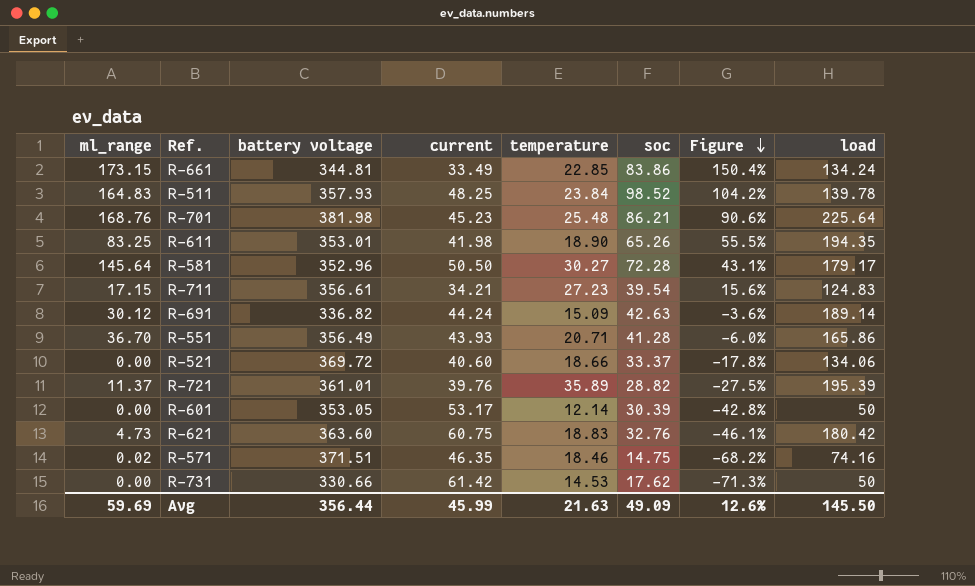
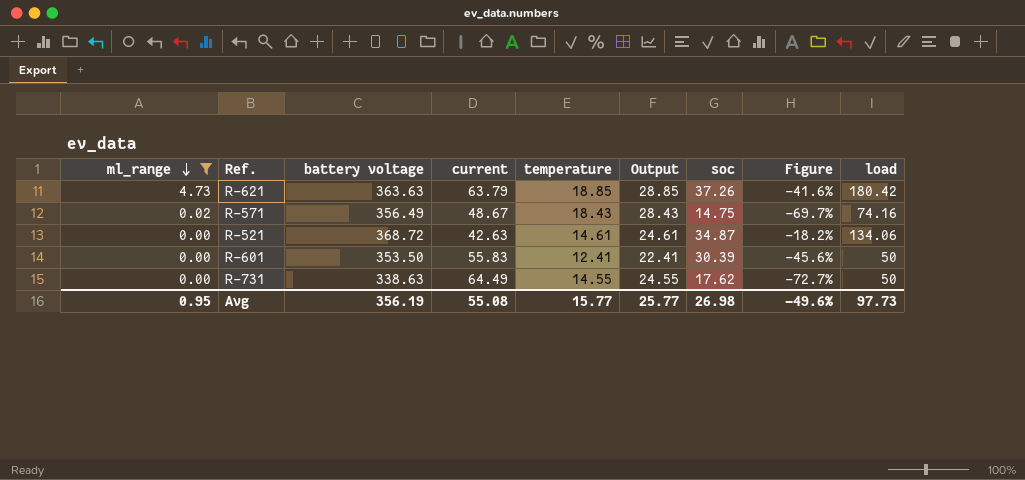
filter: none -> ml_range <= 4.73
row order: Figure descending -> ml_range descending
column Output | formula: none -> [temperature] + 10
R-621 | battery voltage: 363.60 -> 363.63
R-621 | current: 60.75 -> 63.79
R-621 | temperature: 18.83 -> 18.85
R-621 | soc: 32.76 -> 37.26
R-621 | Figure: -46.1% -> -41.6%
R-571 | battery voltage: 371.51 -> 356.49
R-571 | current: 46.35 -> 48.67
R-571 | temperature: 18.46 -> 18.43
R-571 | Figure: -68.2% -> -69.7%
R-521 | battery voltage: 369.72 -> 368.72
R-521 | current: 40.60 -> 42.63
R-521 | temperature: 18.66 -> 14.61
R-521 | soc: 33.37 -> 34.87
R-521 | Figure: -17.8% -> -18.2%
R-601 | battery voltage: 353.05 -> 353.50
R-601 | current: 53.17 -> 55.83
R-601 | temperature: 12.14 -> 12.41
R-601 | Figure: -42.8% -> -45.6%
R-731 | battery voltage: 330.66 -> 338.63
R-731 | current: 61.42 -> 64.49
R-731 | temperature: 14.53 -> 14.55
R-731 | Figure: -71.3% -> -72.7%
Avg | ml_range: 59.69 -> 0.95
Avg | battery voltage: 356.44 -> 356.19
Avg | current: 45.99 -> 55.08
Avg | temperature: 21.63 -> 15.77
Avg | soc: 49.09 -> 26.98
Avg | Figure: 12.6% -> -49.6%
Avg | load: 145.50 -> 97.73

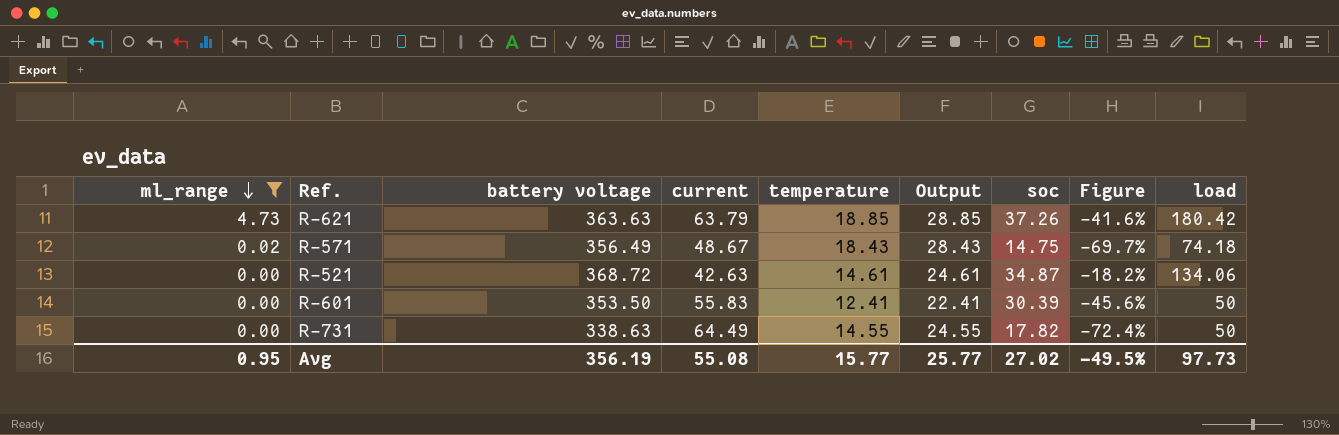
R-571 | load: 74.16 -> 74.18
R-731 | soc: 17.62 -> 17.82
R-731 | Figure: -72.7% -> -72.4%
Avg | soc: 26.98 -> 27.02
Avg | Figure: -49.6% -> -49.5%

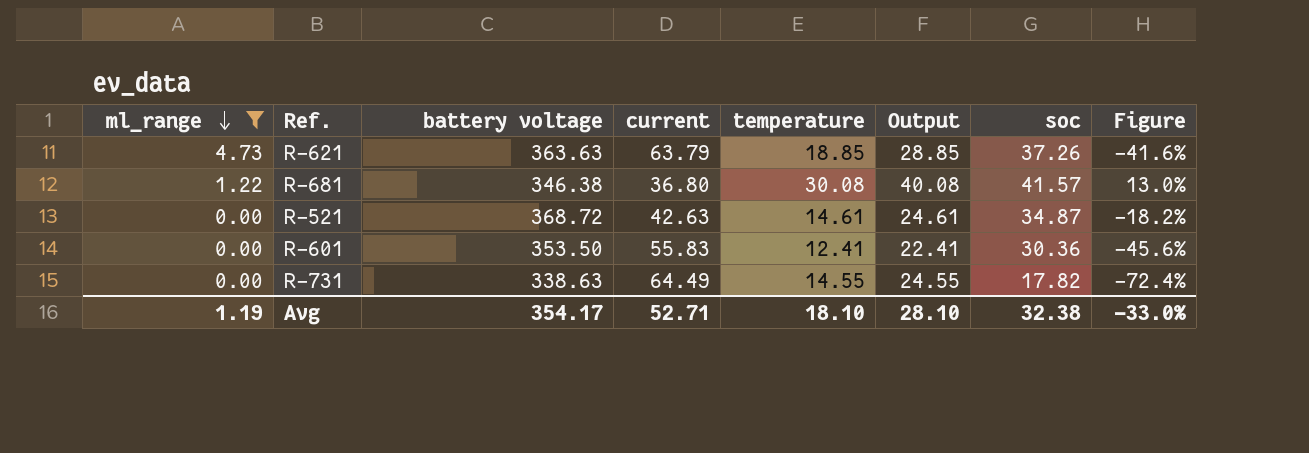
column load | position: 9 -> none
row R-571: 0.02 | 356.49 | 48.67 | 18.43 | 28.43 | 14.75 | -69.7% | 74.18 -> none
row R-681: none -> 1.22 | 346.38 | 36.80 | 30.08 | 40.08 | 41.57 | 13.0%
R-601 | soc: 30.39 -> 30.36
Avg | ml_range: 0.95 -> 1.19
Avg | battery voltage: 356.19 -> 354.17
Avg | current: 55.08 -> 52.71
Avg | temperature: 15.77 -> 18.10
Avg | Output: 25.77 -> 28.10
Avg | soc: 27.02 -> 32.38
Avg | Figure: -49.5% -> -33.0%

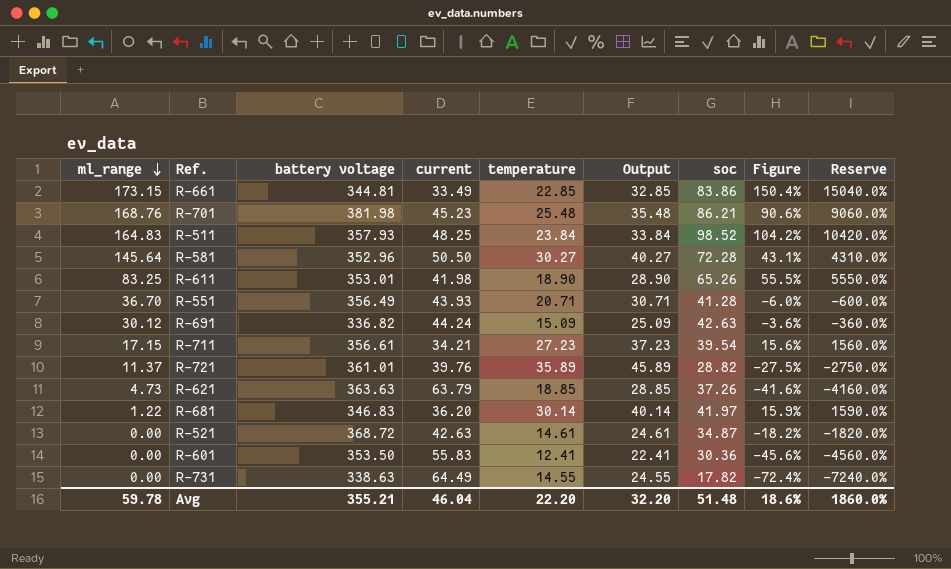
filter: ml_range <= 4.73 -> none
column Reserve | formula: none -> [Figure] * 100
R-681 | battery voltage: 346.38 -> 346.83
R-681 | current: 36.80 -> 36.20
R-681 | temperature: 30.08 -> 30.14
R-681 | Output: 40.08 -> 40.14
R-681 | soc: 41.57 -> 41.97
R-681 | Figure: 13.0% -> 15.9%
Avg | ml_range: 1.19 -> 59.78
Avg | battery voltage: 354.17 -> 355.21
Avg | current: 52.71 -> 46.04
Avg | temperature: 18.10 -> 22.20
Avg | Output: 28.10 -> 32.20
Avg | soc: 32.38 -> 51.48
Avg | Figure: -33.0% -> 18.6%

